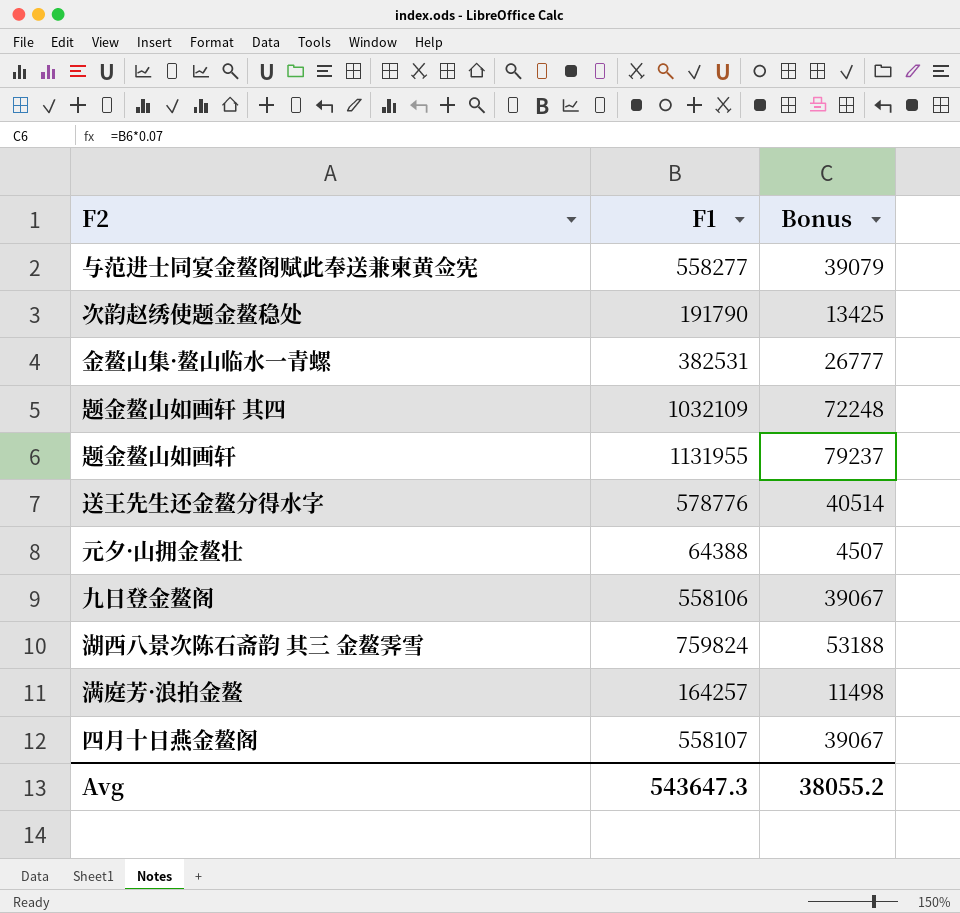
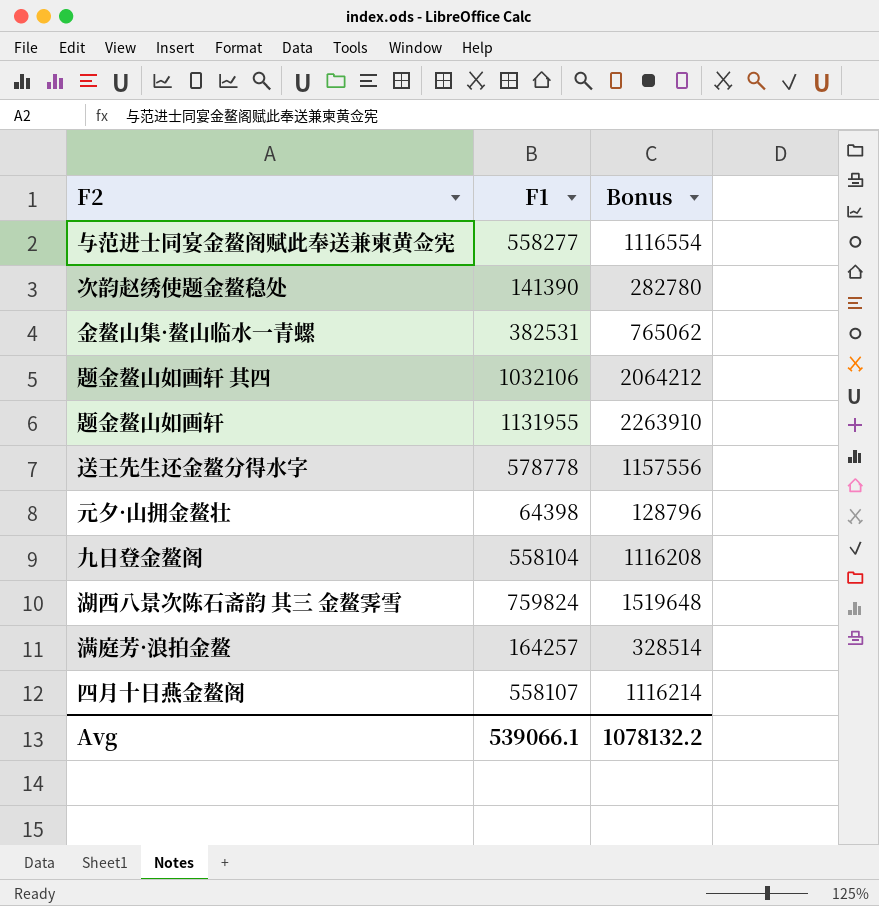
column Bonus | formula: [F1] * 0.07 -> [F1] * 2
次韵赵绣使题金鳌稳处 | F1: 191790 -> 141390
题金鳌山如画轩 其四 | F1: 1032109 -> 1032106
送王先生还金鳌分得水字 | F1: 578776 -> 578778
元夕·山拥金鳌壮 | F1: 64388 -> 64398
九日登金鳌阁 | F1: 558106 -> 558104
Avg | F1: 543647.3 -> 539066.1
Avg | Bonus: 38055.2 -> 1078132.2

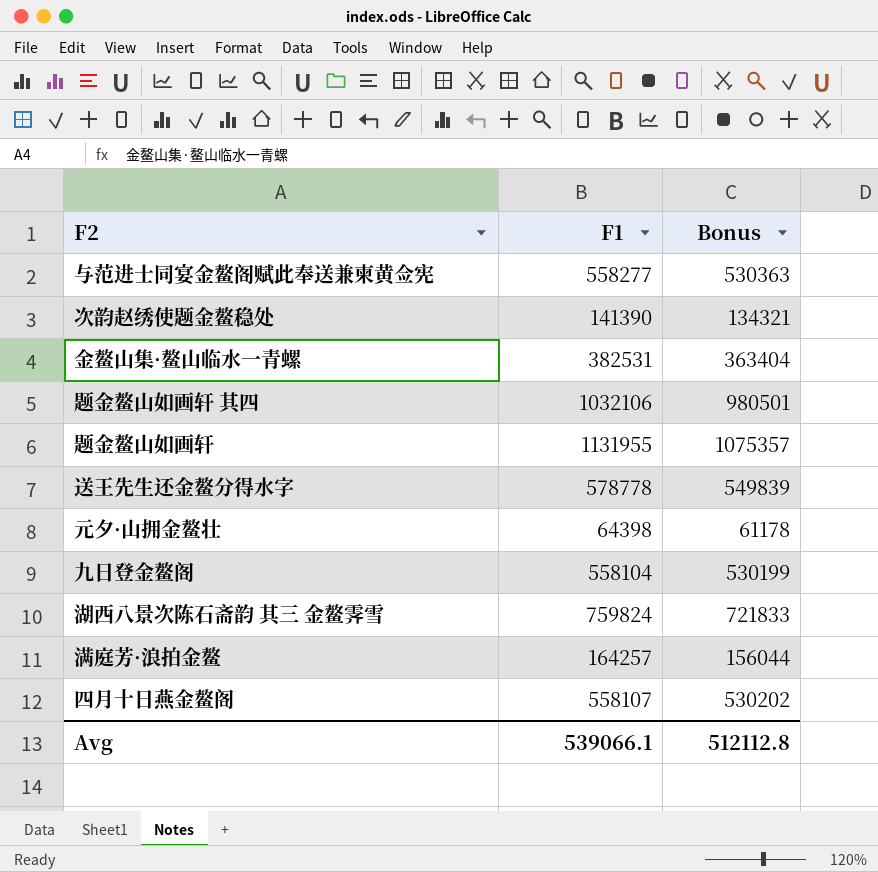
column Bonus | formula: [F1] * 2 -> [F1] * 0.95
Avg | Bonus: 1078132.2 -> 512112.8

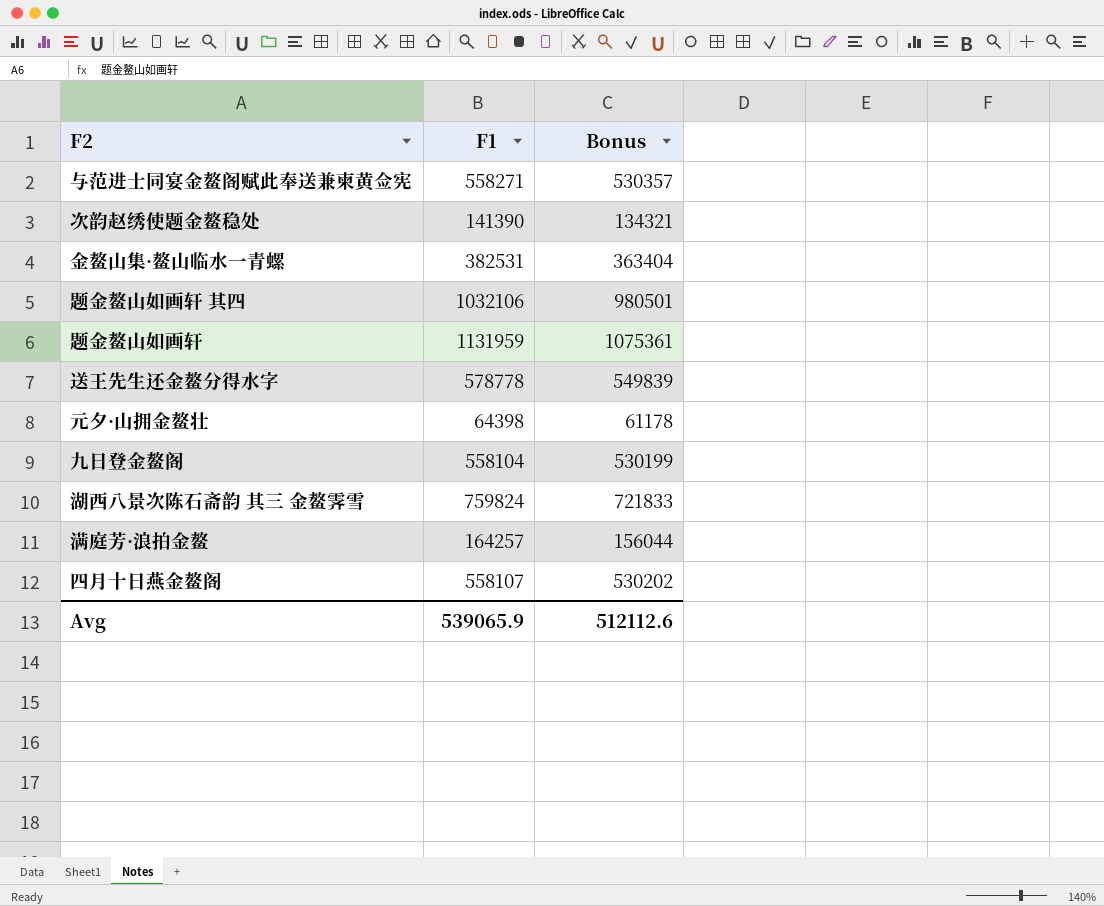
与范进士同宴金鳌阁赋此奉送兼柬黄佥宪 | F1: 558277 -> 558271
与范进士同宴金鳌阁赋此奉送兼柬黄佥宪 | Bonus: 530363 -> 530357
题金鳌山如画轩 | F1: 1131955 -> 1131959
题金鳌山如画轩 | Bonus: 1075357 -> 1075361
Avg | F1: 539066.1 -> 539065.9
Avg | Bonus: 512112.8 -> 512112.6

